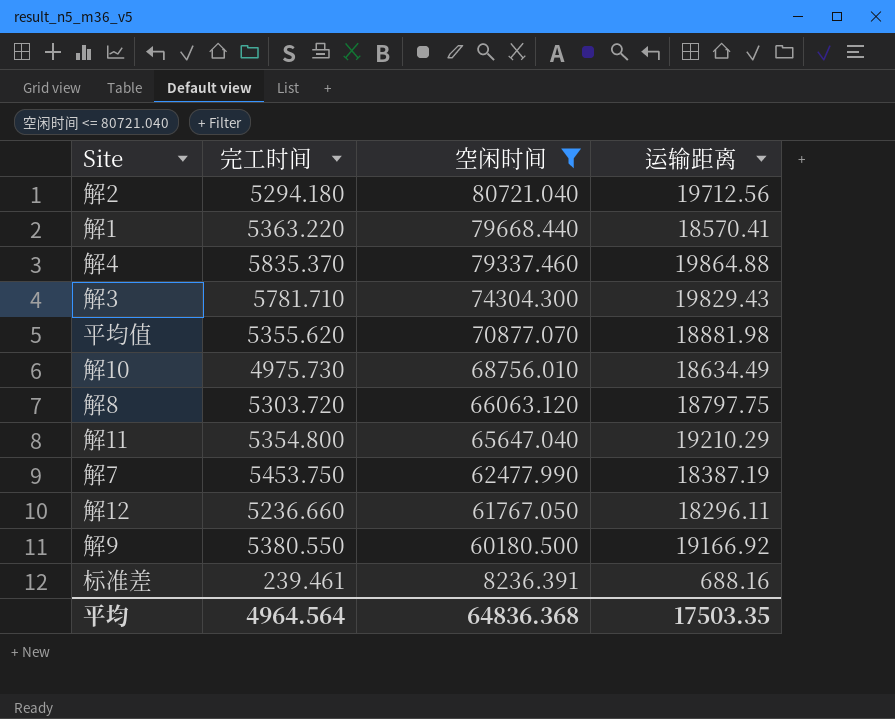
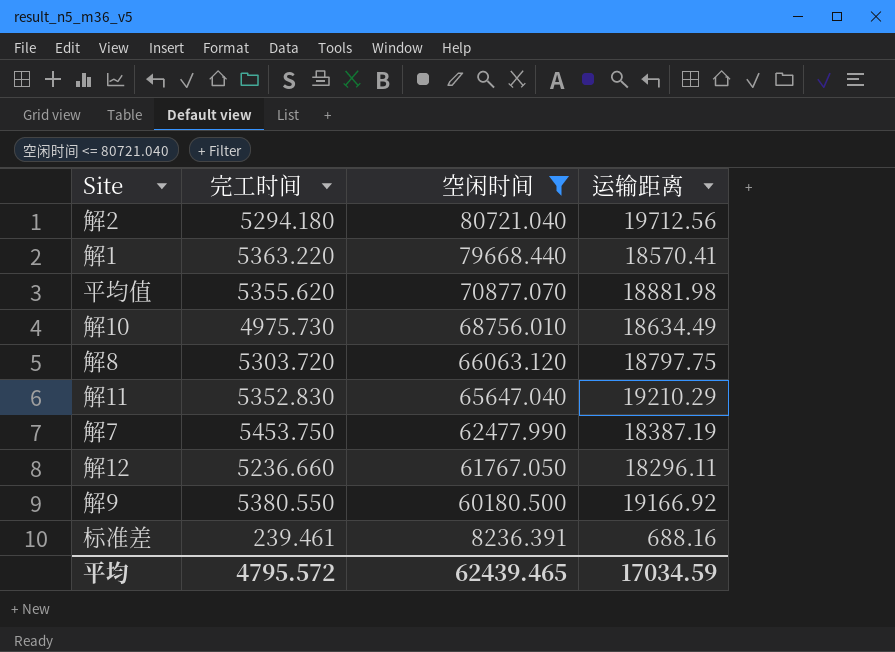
row 解4: 5835.370 | 79337.460 | 19864.88 -> none
row 解3: 5781.710 | 74304.300 | 19829.43 -> none
解11 | 完工时间: 5354.800 -> 5352.830
平均 | 完工时间: 4964.564 -> 4795.572
平均 | 空闲时间: 64836.368 -> 62439.465
平均 | 运输距离: 17503.35 -> 17034.59

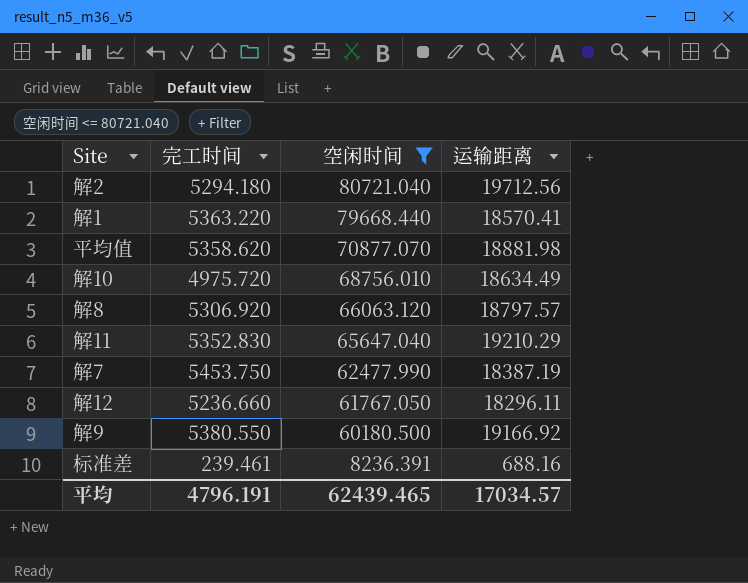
平均值 | 完工时间: 5355.620 -> 5358.620
解10 | 完工时间: 4975.730 -> 4975.720
解8 | 完工时间: 5303.720 -> 5306.920
解8 | 运输距离: 18797.75 -> 18797.57
平均 | 完工时间: 4795.572 -> 4796.191
平均 | 运输距离: 17034.59 -> 17034.57

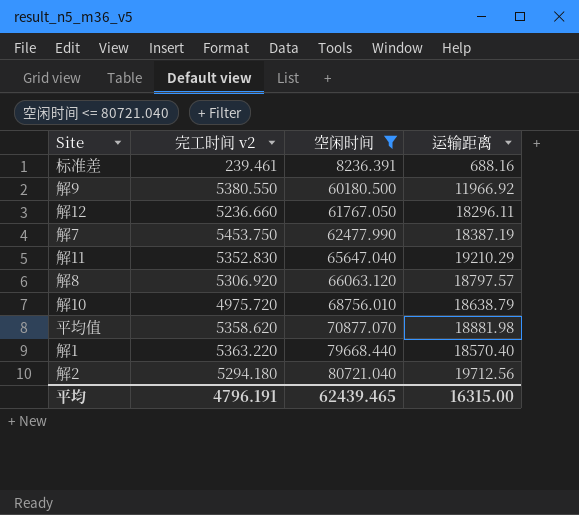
row order: 空闲时间 descending -> 空闲时间 ascending
column name: 完工时间 -> 完工时间 v2
解9 | 运输距离: 19166.92 -> 11966.92
解10 | 运输距离: 18634.49 -> 18638.79
解1 | 运输距离: 18570.41 -> 18570.40
平均 | 运输距离: 17034.57 -> 16315.00

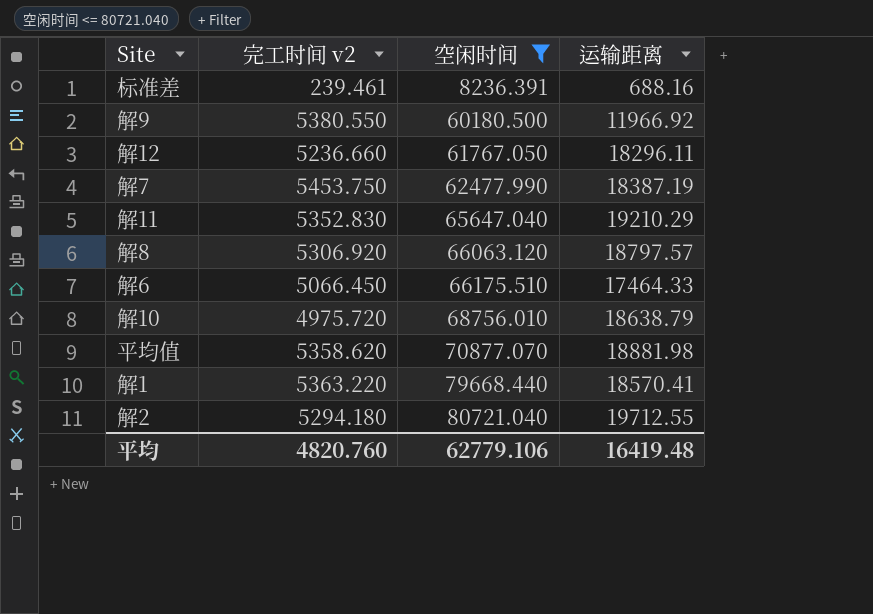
row 解6: none -> 5066.450 | 66175.510 | 17464.33
解1 | 运输距离: 18570.40 -> 18570.41
解2 | 运输距离: 19712.56 -> 19712.55
平均 | 完工时间 v2: 4796.191 -> 4820.760
平均 | 空闲时间: 62439.465 -> 62779.106
平均 | 运输距离: 16315.00 -> 16419.48

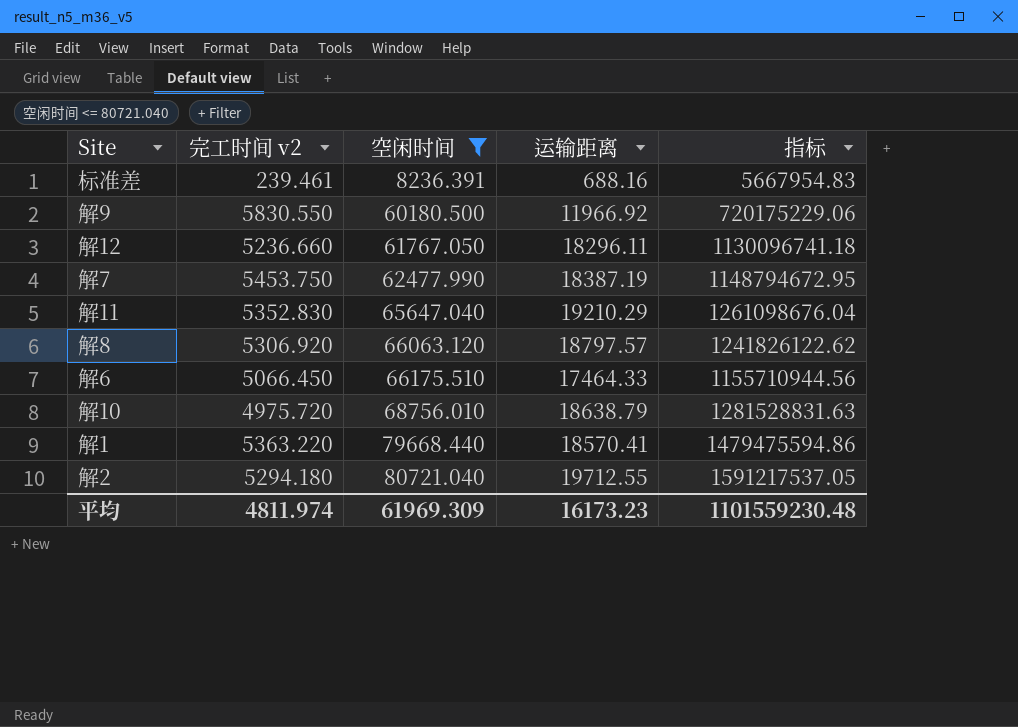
column 指标 | formula: none -> [空闲时间] * [运输距离]
row 平均值: 5358.620 | 70877.070 | 18881.98 -> none
解9 | 完工时间 v2: 5380.550 -> 5830.550
平均 | 完工时间 v2: 4820.760 -> 4811.974
平均 | 空闲时间: 62779.106 -> 61969.309
平均 | 运输距离: 16419.48 -> 16173.23

